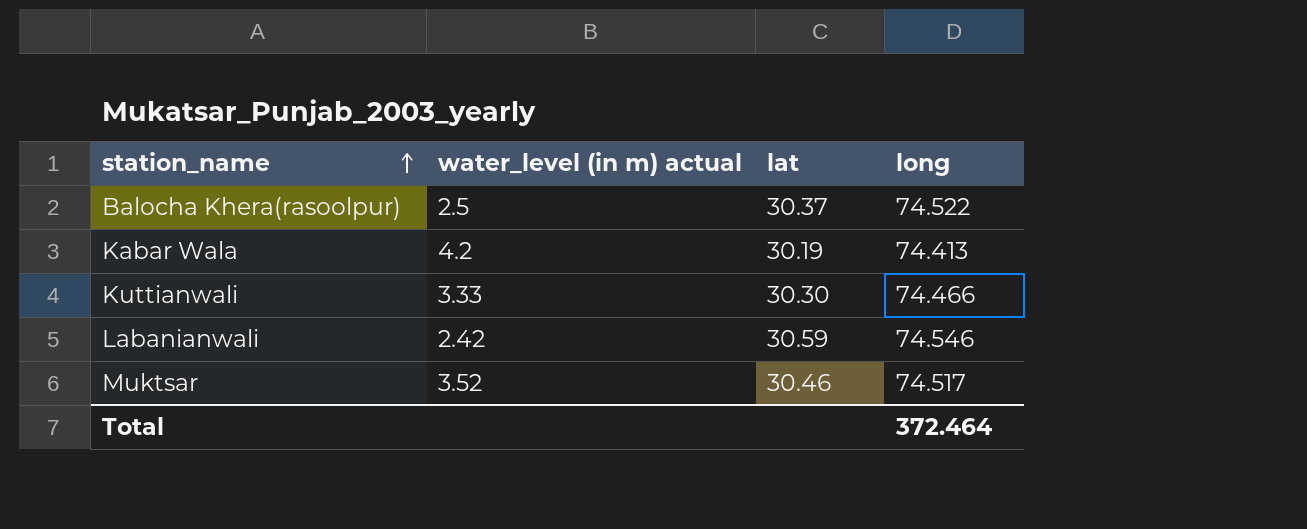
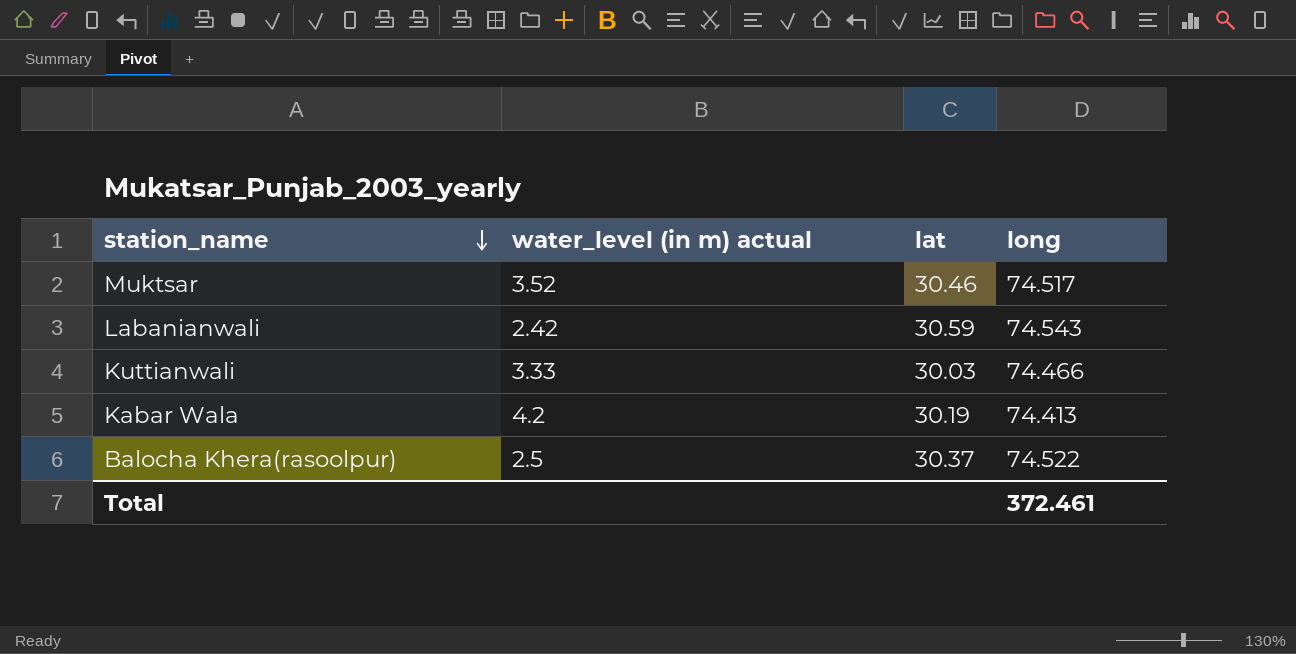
row order: station_name ascending -> station_name descending
Labanianwali | long: 74.546 -> 74.543
Kuttianwali | lat: 30.30 -> 30.03
Total | long: 372.464 -> 372.461

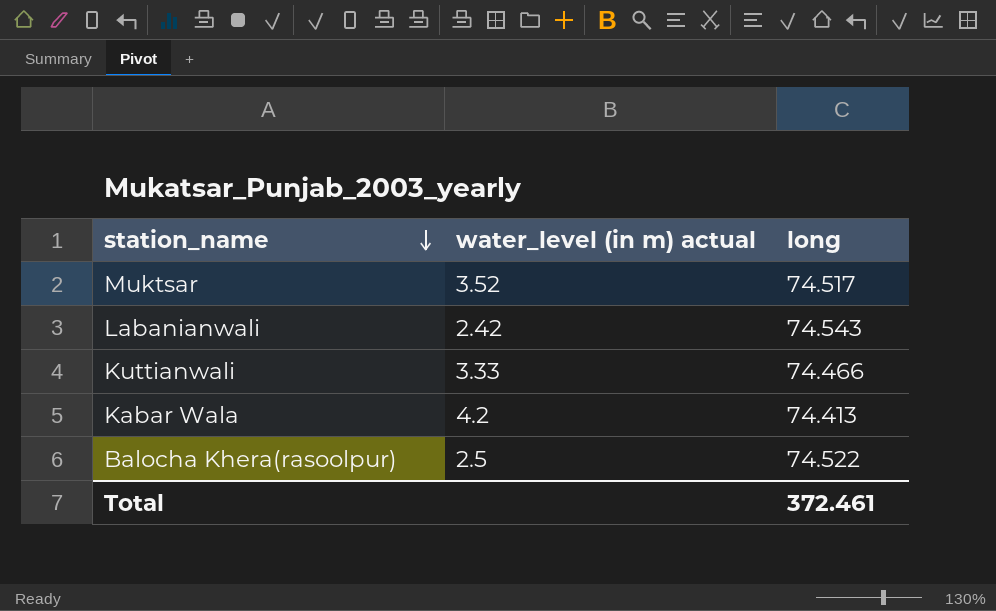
column lat | position: 3 -> none

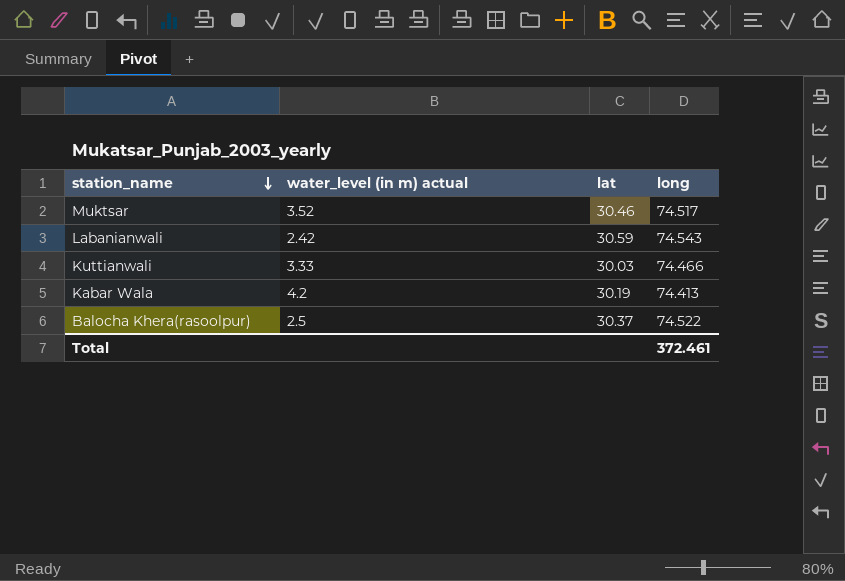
column lat | position: none -> 3

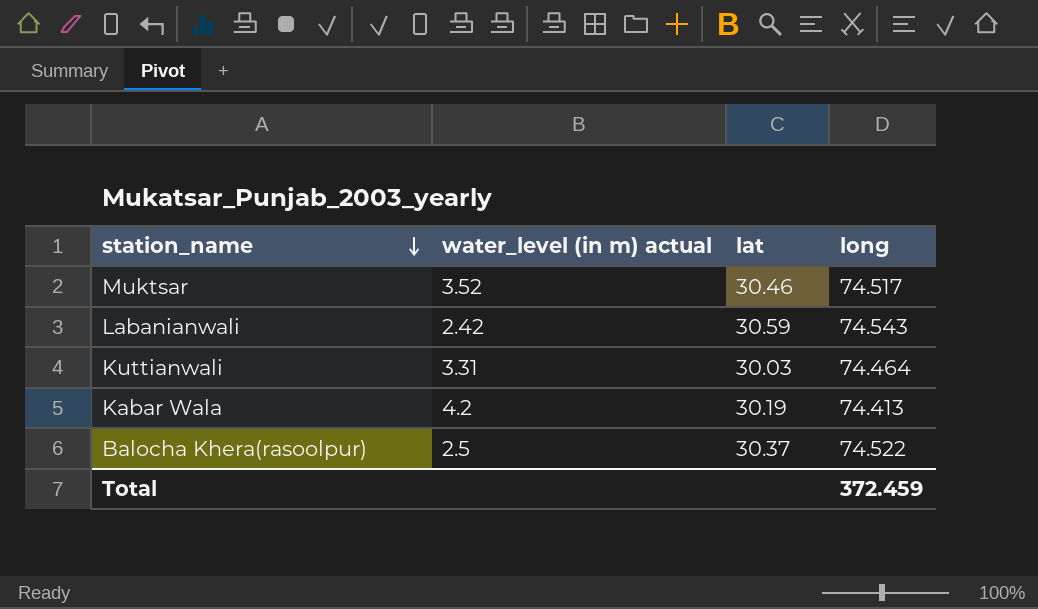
Kuttianwali | water_level (in m) actual: 3.33 -> 3.31
Kuttianwali | long: 74.466 -> 74.464
Total | long: 372.461 -> 372.459

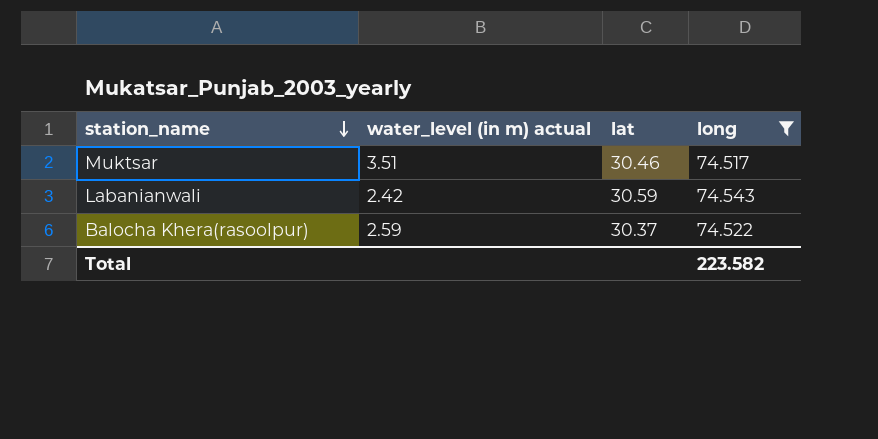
filter: none -> long >= 74.517
Muktsar | water_level (in m) actual: 3.52 -> 3.51
Balocha Khera(rasoolpur) | water_level (in m) actual: 2.5 -> 2.59
Total | long: 372.459 -> 223.582

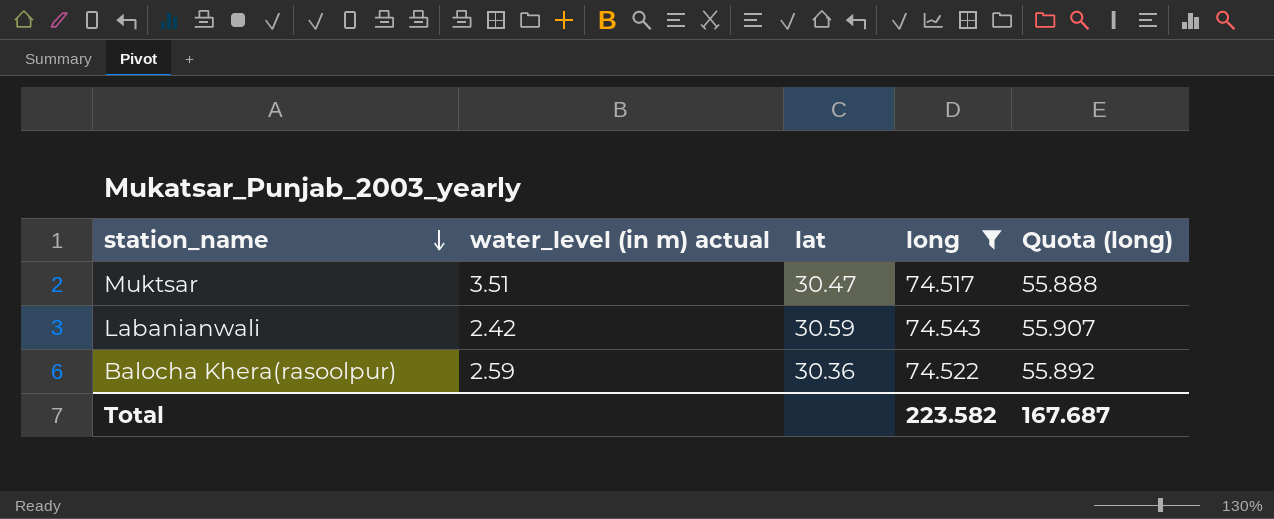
column Quota (long) | formula: none -> [long] * 0.75
Muktsar | lat: 30.46 -> 30.47
Balocha Khera(rasoolpur) | lat: 30.37 -> 30.36

